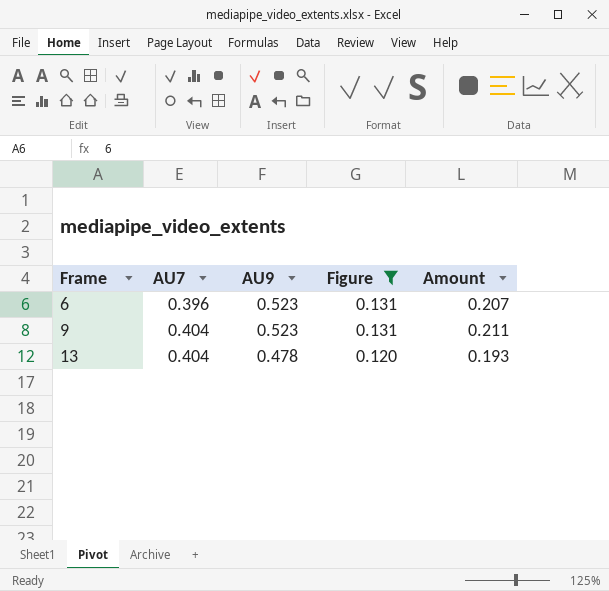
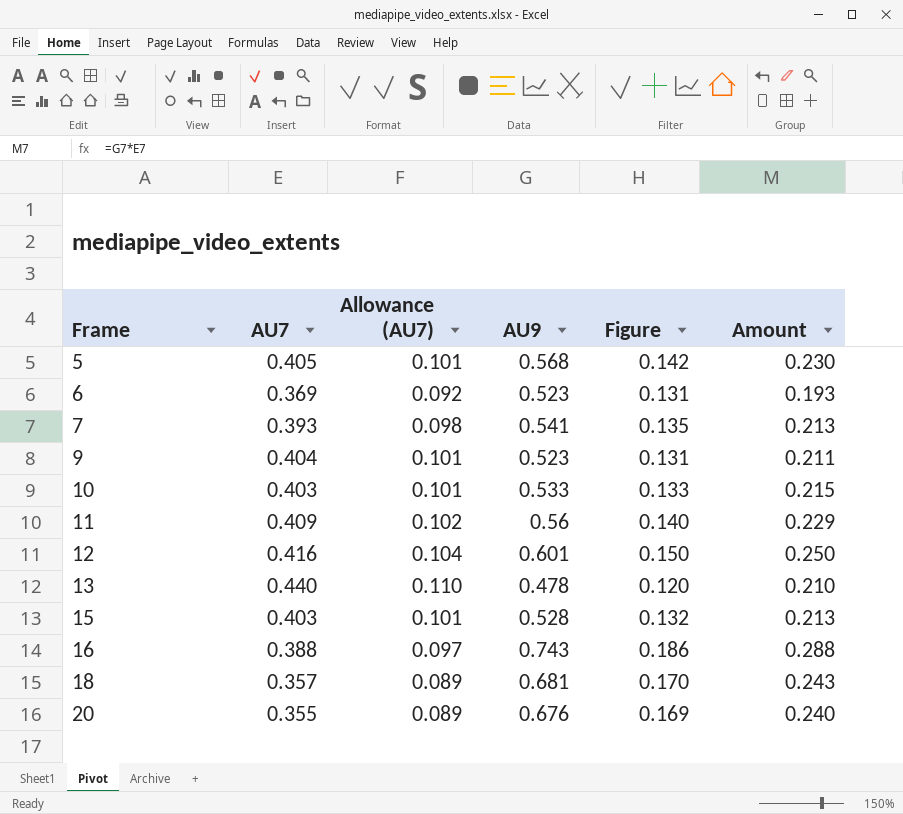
filter: Figure <= 0.131 -> none
column Allowance (AU7) | formula: none -> [AU7] * 0.25
6 | AU7: 0.396 -> 0.369
6 | Amount: 0.207 -> 0.193
13 | AU7: 0.404 -> 0.440
13 | Amount: 0.193 -> 0.210

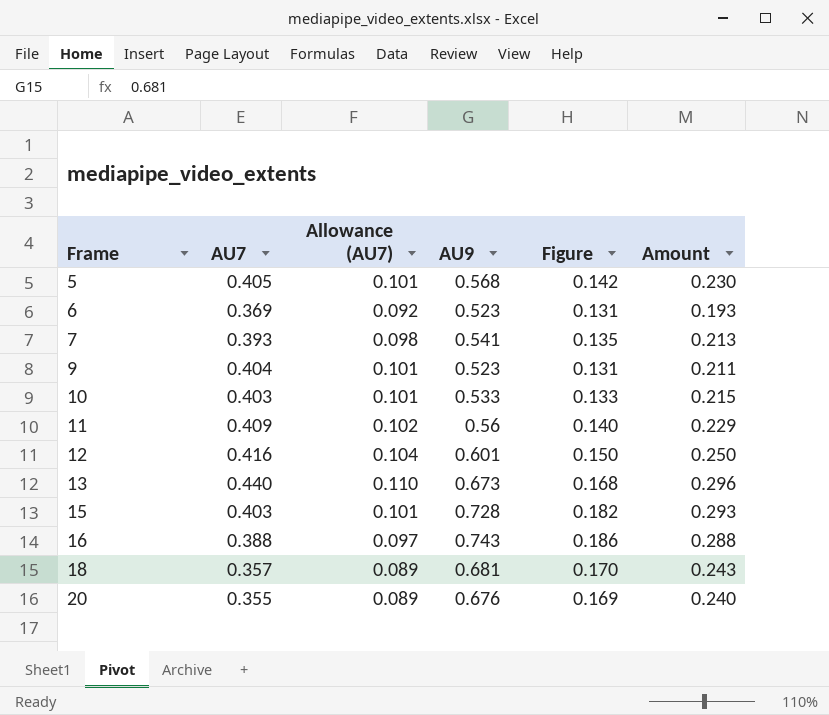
13 | AU9: 0.478 -> 0.673
13 | Figure: 0.120 -> 0.168
13 | Amount: 0.210 -> 0.296
15 | AU9: 0.528 -> 0.728
15 | Figure: 0.132 -> 0.182
15 | Amount: 0.213 -> 0.293

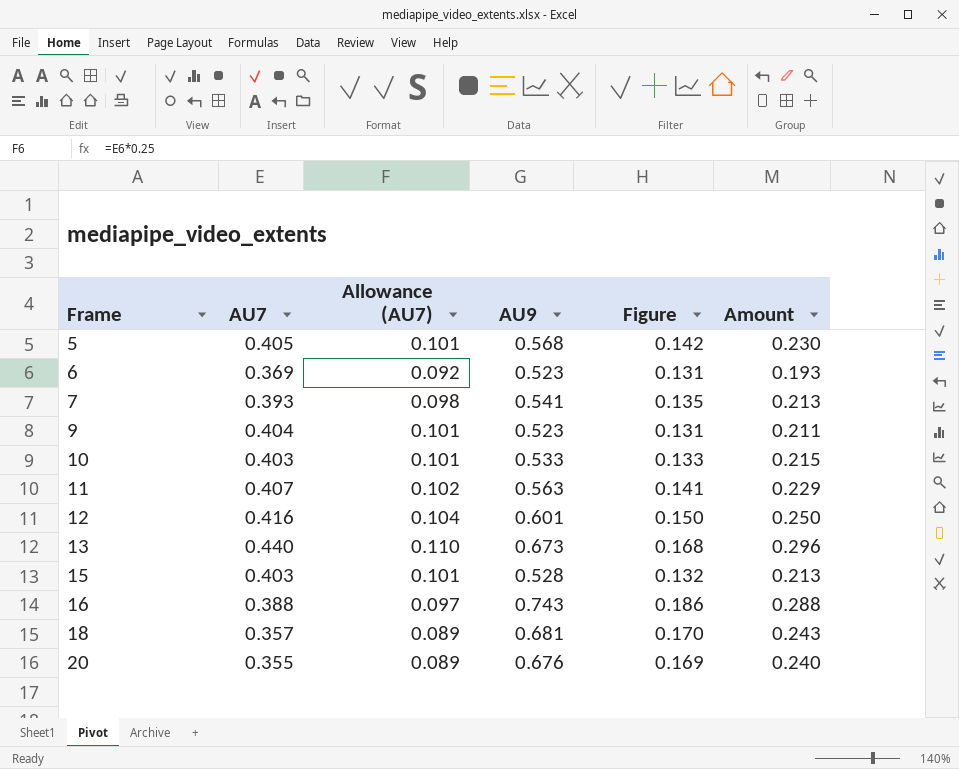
11 | AU7: 0.409 -> 0.407
11 | AU9: 0.56 -> 0.563
11 | Figure: 0.140 -> 0.141
15 | AU9: 0.728 -> 0.528
15 | Figure: 0.182 -> 0.132
15 | Amount: 0.293 -> 0.213

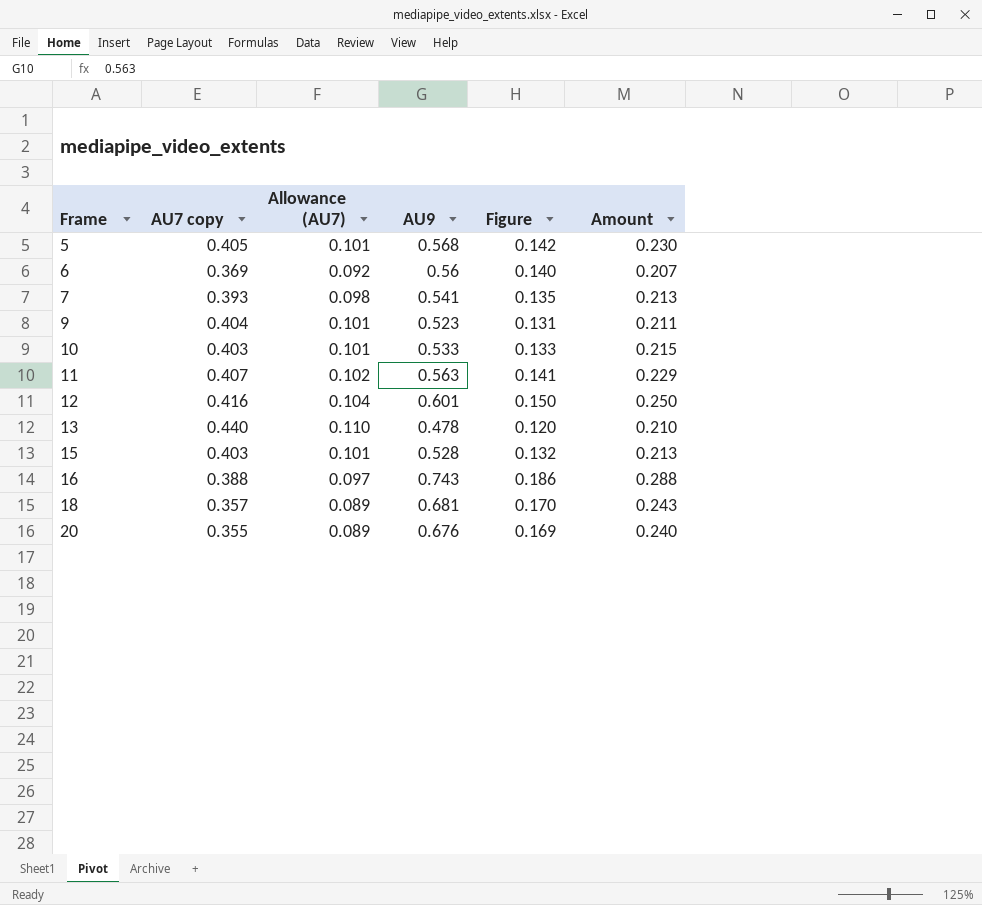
column name: AU7 -> AU7 copy
6 | AU9: 0.523 -> 0.56
6 | Figure: 0.131 -> 0.140
6 | Amount: 0.193 -> 0.207
13 | AU9: 0.673 -> 0.478
13 | Figure: 0.168 -> 0.120
13 | Amount: 0.296 -> 0.210

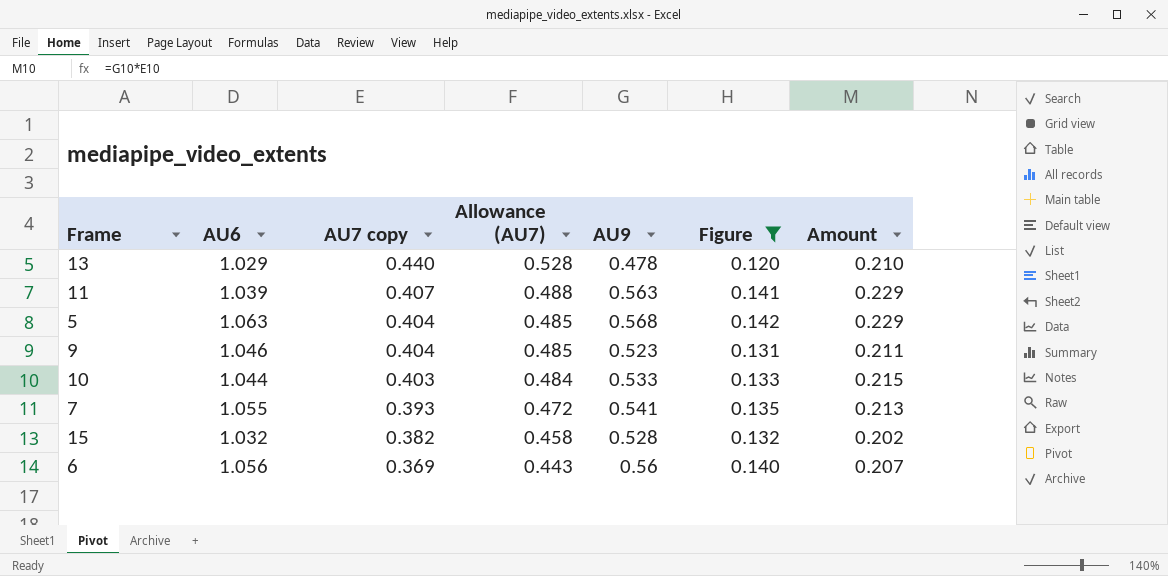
filter: none -> Figure <= 0.142
row order: Frame ascending -> AU7 copy descending
column AU6 | position: none -> 2
column Allowance (AU7) | formula: [AU7 copy] * 0.25 -> [AU7 copy] * 1.2
5 | AU7 copy: 0.405 -> 0.404
5 | Amount: 0.230 -> 0.229
15 | AU7 copy: 0.403 -> 0.382
15 | Amount: 0.213 -> 0.202

